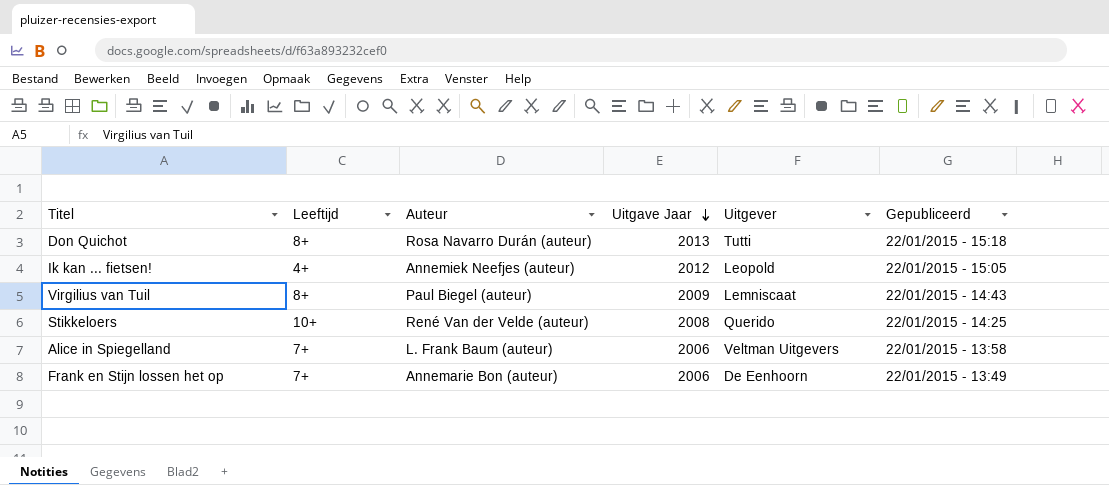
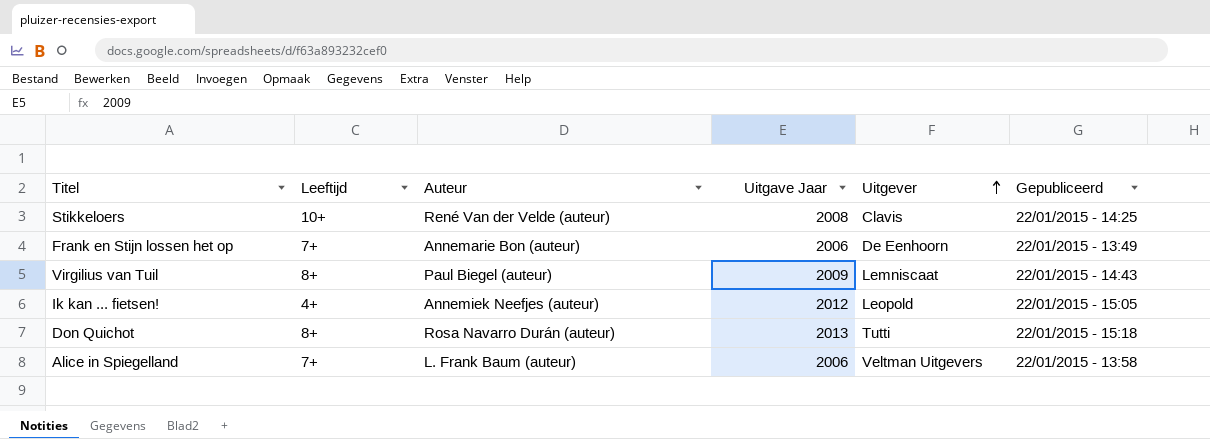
row order: Uitgave Jaar descending -> Uitgever ascending
Stikkeloers | Uitgever: Querido -> Clavis

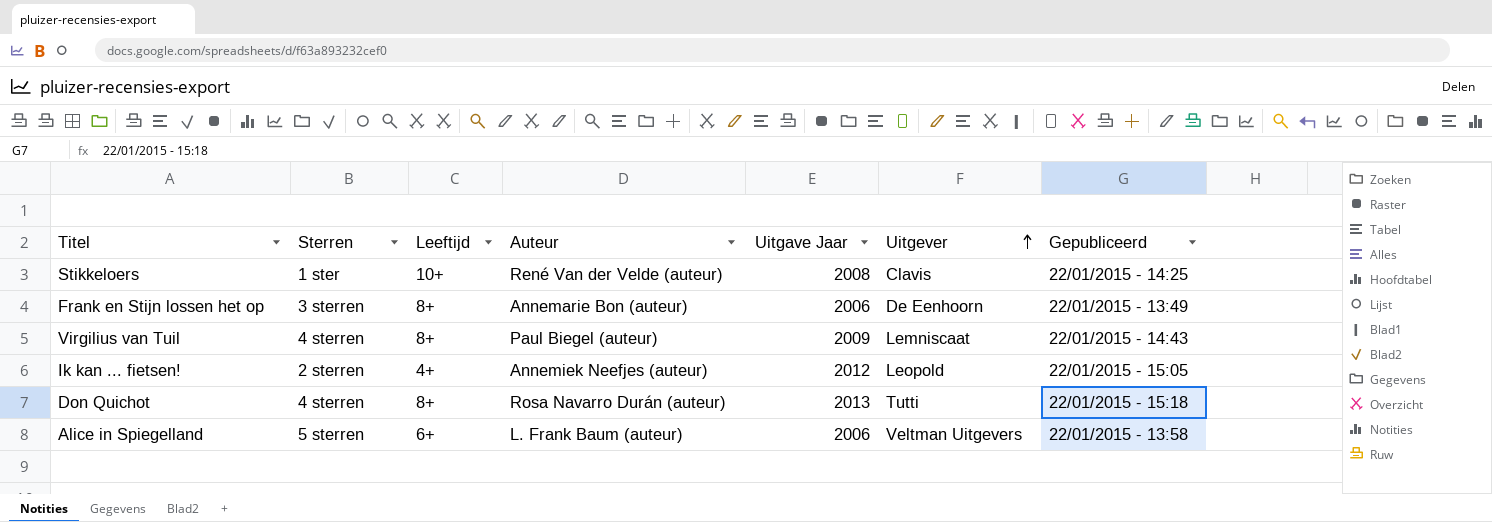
column Sterren | position: none -> 2
Frank en Stijn lossen het op | Leeftijd: 7+ -> 8+
Alice in Spiegelland | Leeftijd: 7+ -> 6+

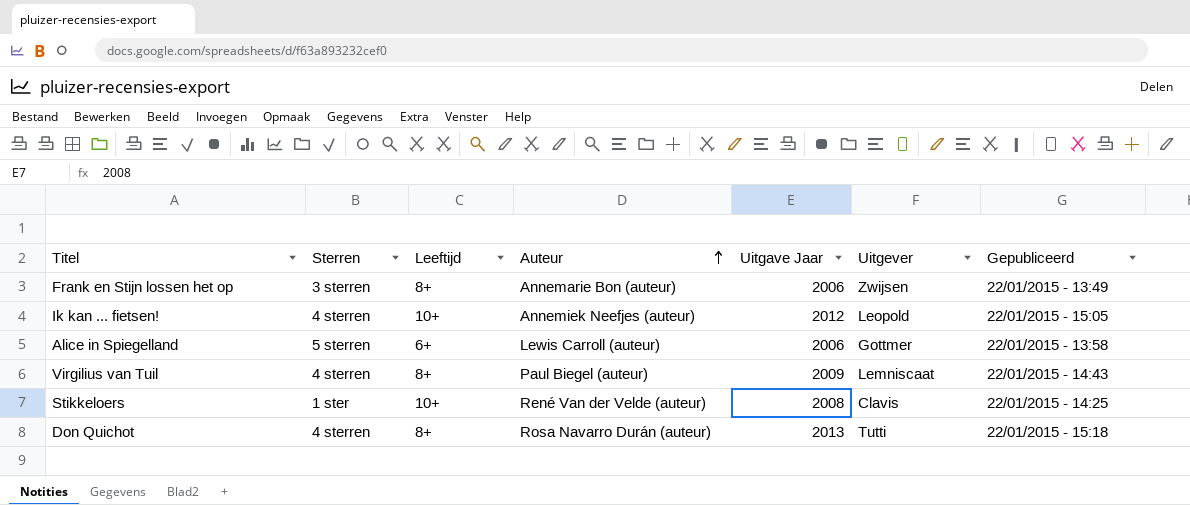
row order: Uitgever ascending -> Auteur ascending
Frank en Stijn lossen het op | Uitgever: De Eenhoorn -> Zwijsen
Ik kan ... fietsen! | Sterren: 2 sterren -> 4 sterren
Ik kan ... fietsen! | Leeftijd: 4+ -> 10+
Alice in Spiegelland | Auteur: L. Frank Baum (auteur) -> Lewis Carroll (auteur)
Alice in Spiegelland | Uitgever: Veltman Uitgevers -> Gottmer

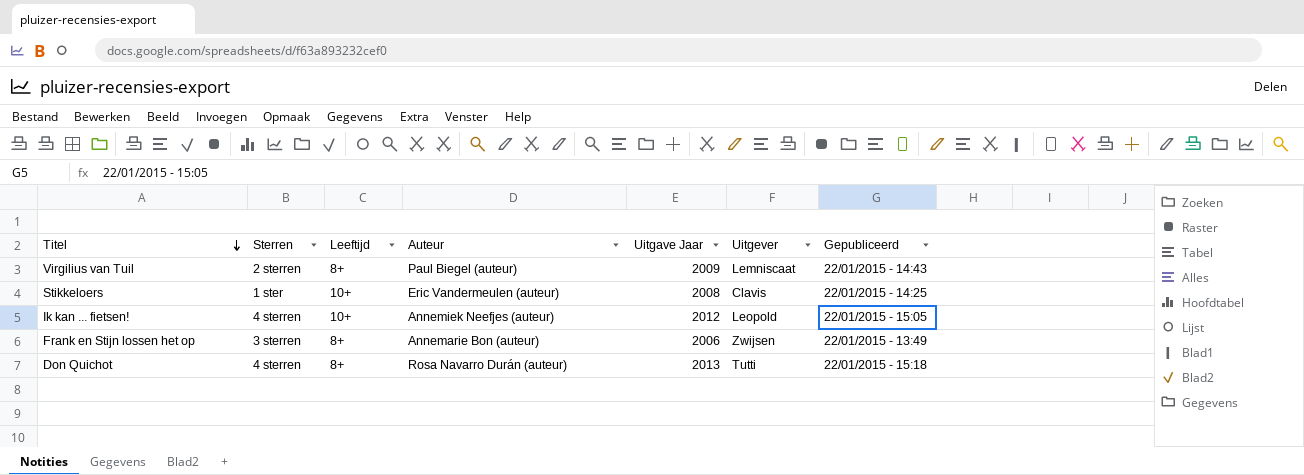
row order: Auteur ascending -> Titel descending
row Alice in Spiegelland: 5 sterren | 6+ | Lewis Carroll (auteur) | 2006 | Gottmer | 22/01/2015 - 13:58 -> none
Virgilius van Tuil | Sterren: 4 sterren -> 2 sterren
Stikkeloers | Auteur: René Van der Velde (auteur) -> Eric Vandermeulen (auteur)

